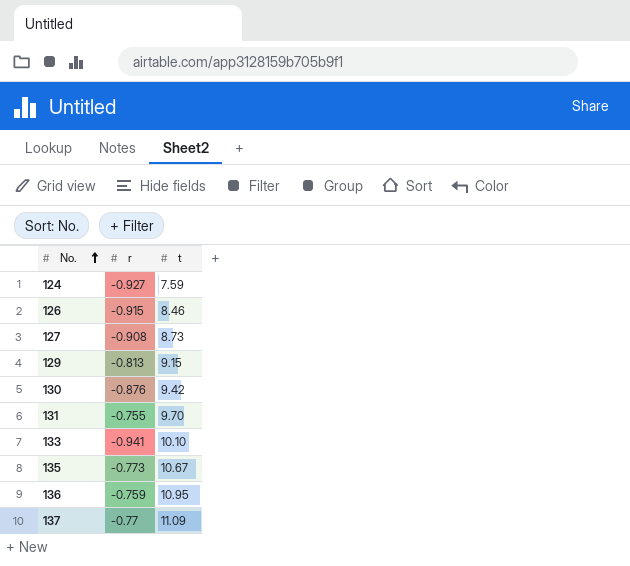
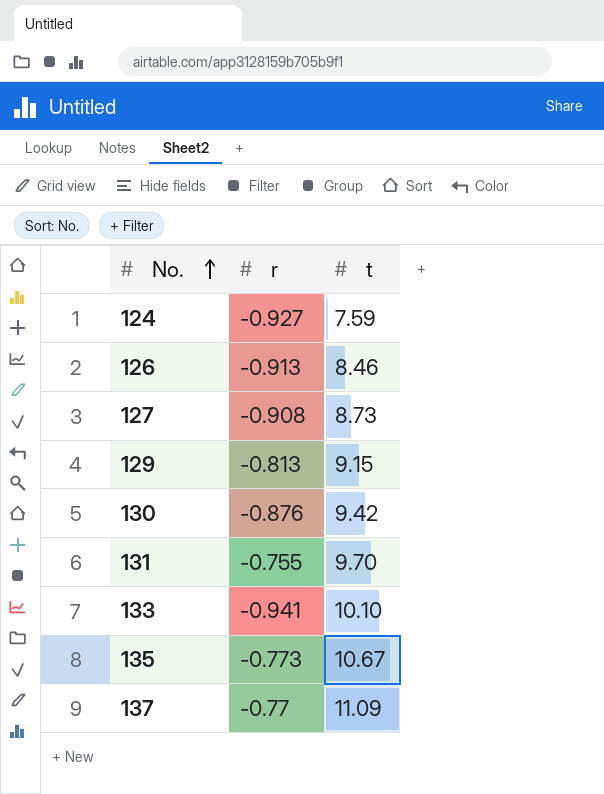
row 136: -0.759 | 10.95 -> none
126 | r: -0.915 -> -0.913

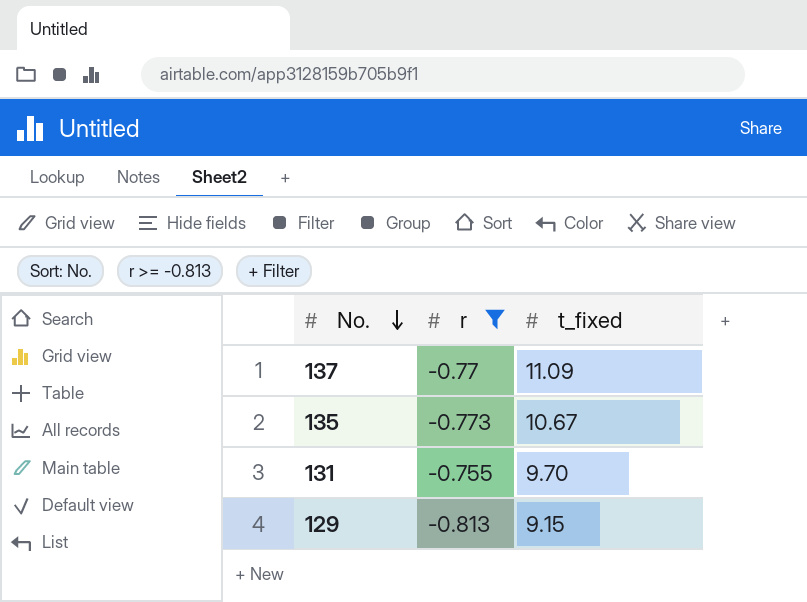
filter: none -> r >= -0.813
row order: No. ascending -> No. descending
column name: t -> t_fixed

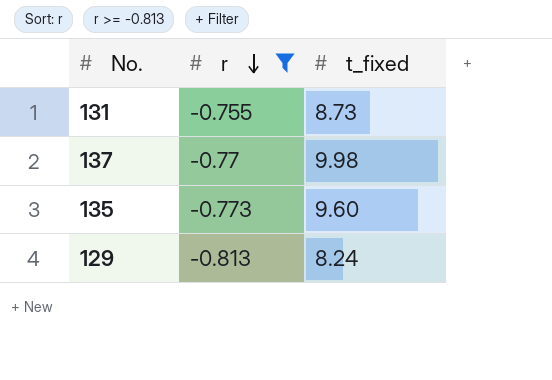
row order: No. descending -> r descending
131 | t_fixed: 9.70 -> 8.73
137 | t_fixed: 11.09 -> 9.98
135 | t_fixed: 10.67 -> 9.60
129 | t_fixed: 9.15 -> 8.24

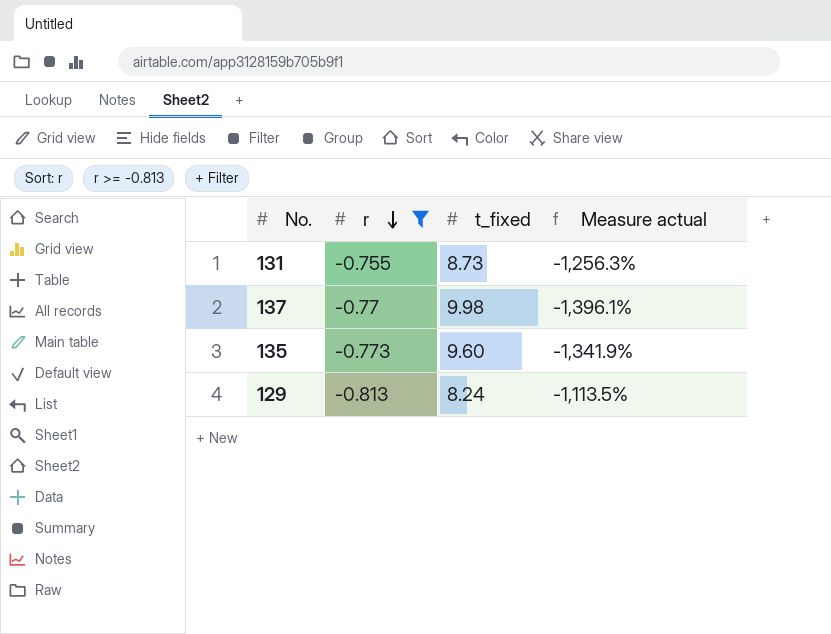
column Measure actual | formula: none -> ([t_fixed] - [r]) / [r]

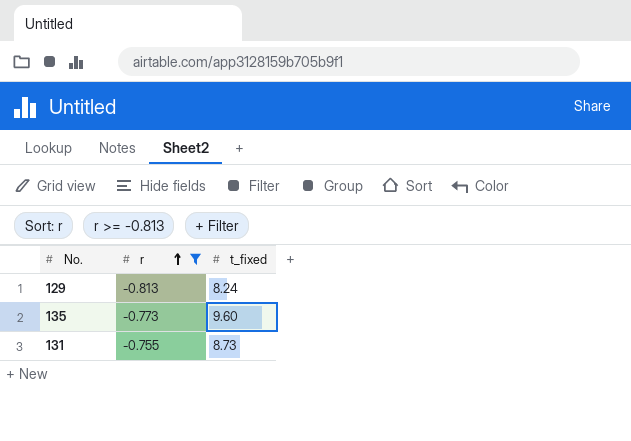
row order: r descending -> r ascending
column Measure actual | formula: ([t_fixed] - [r]) / [r] -> none
row 137: -0.77 | 9.98 | -1,396.1% -> none

